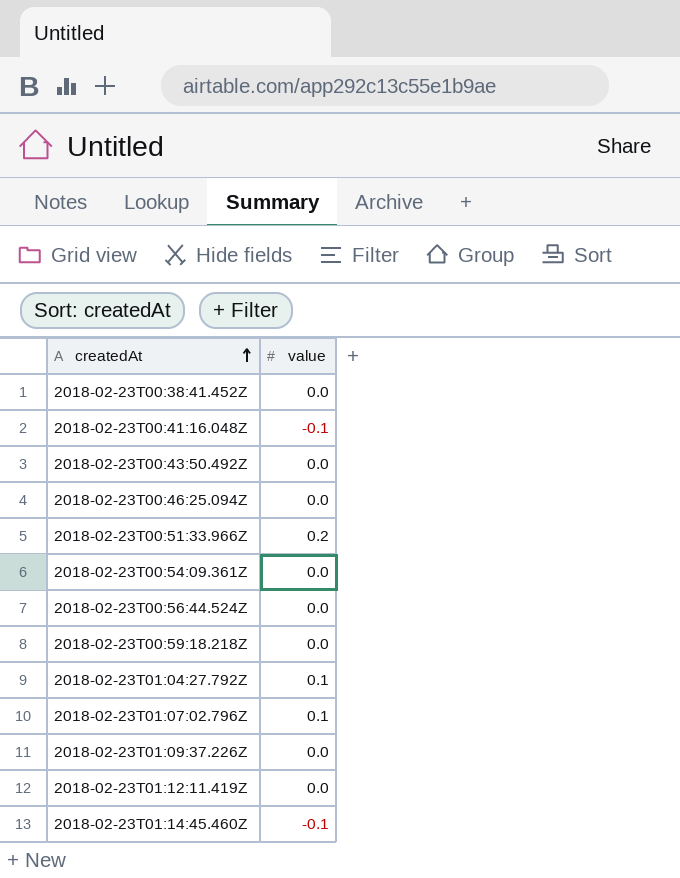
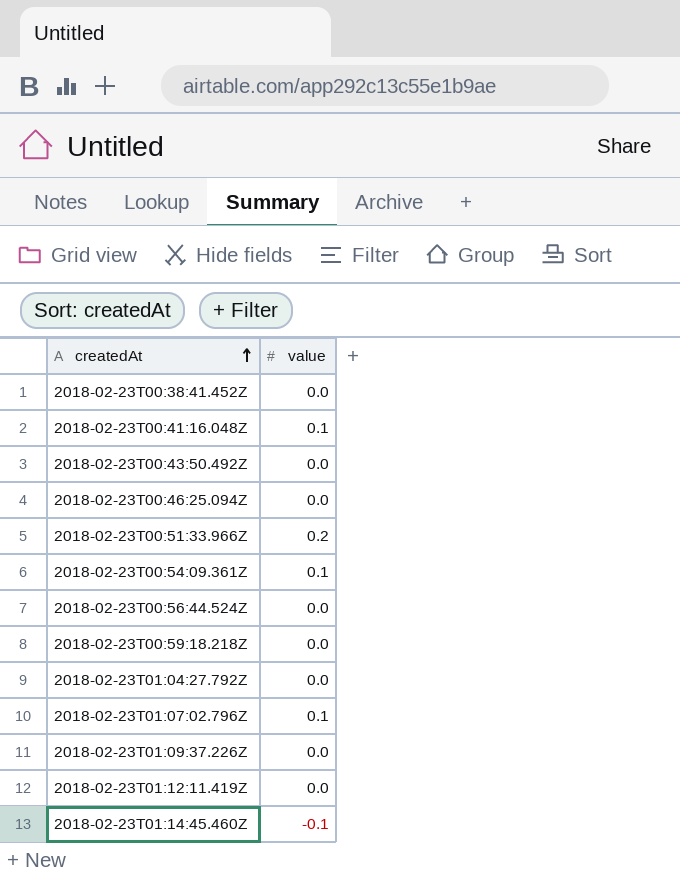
2018-02-23T00:41:16.048Z | value: -0.1 -> 0.1
2018-02-23T00:54:09.361Z | value: 0.0 -> 0.1
2018-02-23T01:04:27.792Z | value: 0.1 -> 0.0

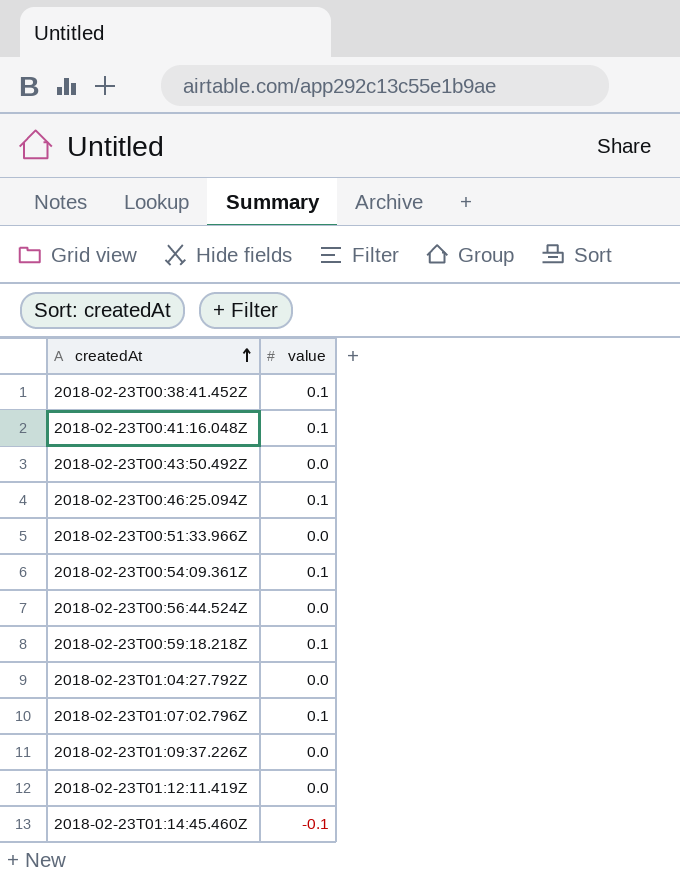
2018-02-23T00:38:41.452Z | value: 0.0 -> 0.1
2018-02-23T00:46:25.094Z | value: 0.0 -> 0.1
2018-02-23T00:51:33.966Z | value: 0.2 -> 0.0
2018-02-23T00:59:18.218Z | value: 0.0 -> 0.1

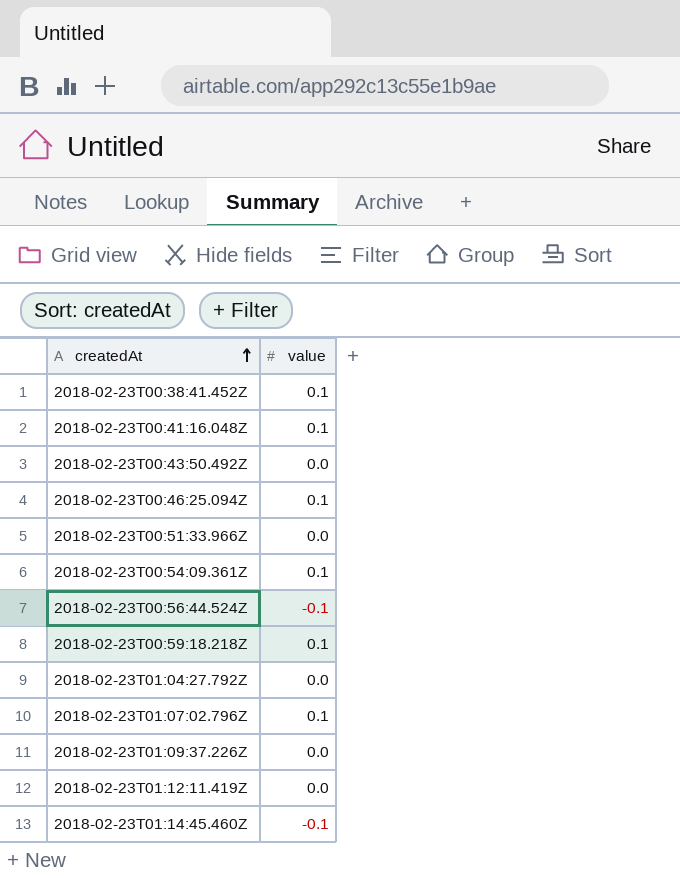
2018-02-23T00:56:44.524Z | value: 0.0 -> -0.1

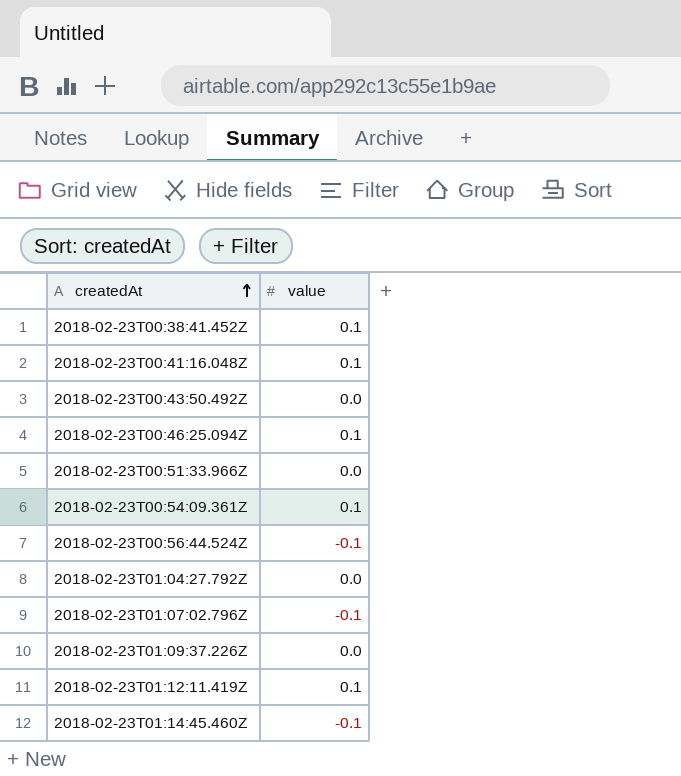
row 2018-02-23T00:59:18.218Z: 0.1 -> none
2018-02-23T01:07:02.796Z | value: 0.1 -> -0.1
2018-02-23T01:12:11.419Z | value: 0.0 -> 0.1

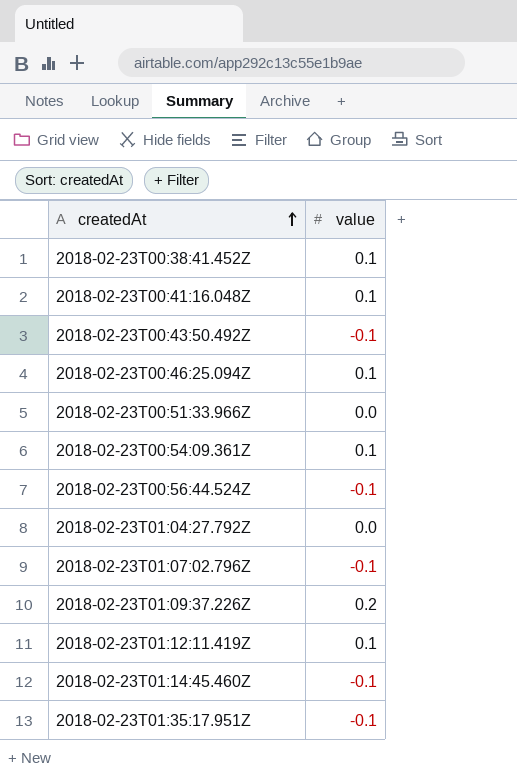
2018-02-23T00:43:50.492Z | value: 0.0 -> -0.1
2018-02-23T01:09:37.226Z | value: 0.0 -> 0.2
row 2018-02-23T01:35:17.951Z: none -> -0.1

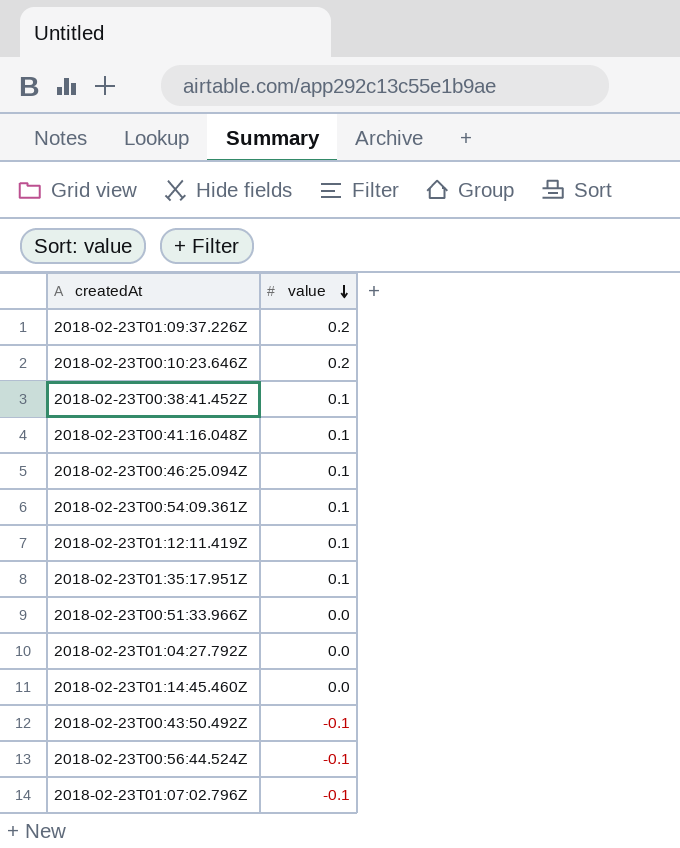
row order: createdAt ascending -> value descending
row 2018-02-23T00:10:23.646Z: none -> 0.2
2018-02-23T01:35:17.951Z | value: -0.1 -> 0.1
2018-02-23T01:14:45.460Z | value: -0.1 -> 0.0

